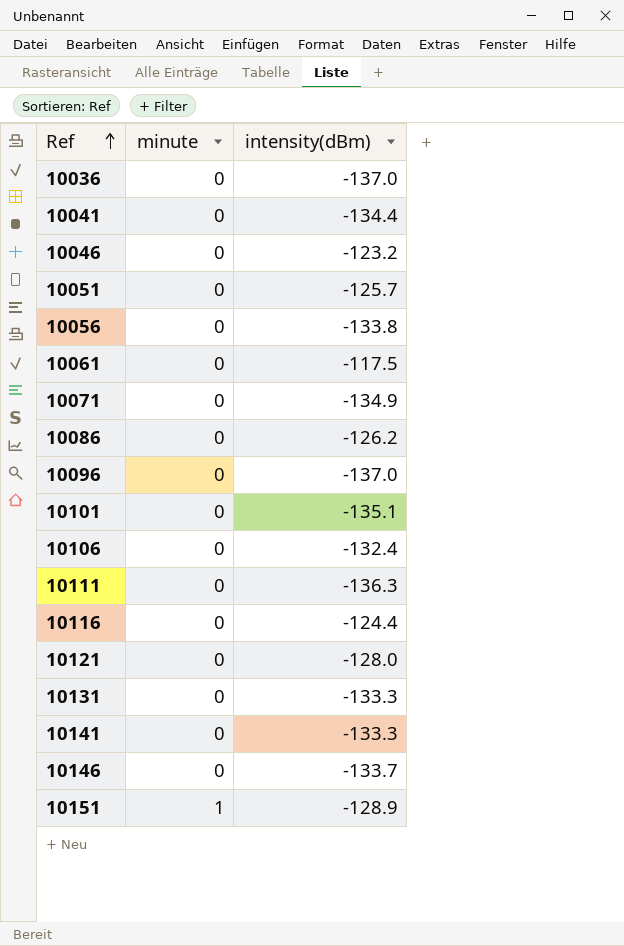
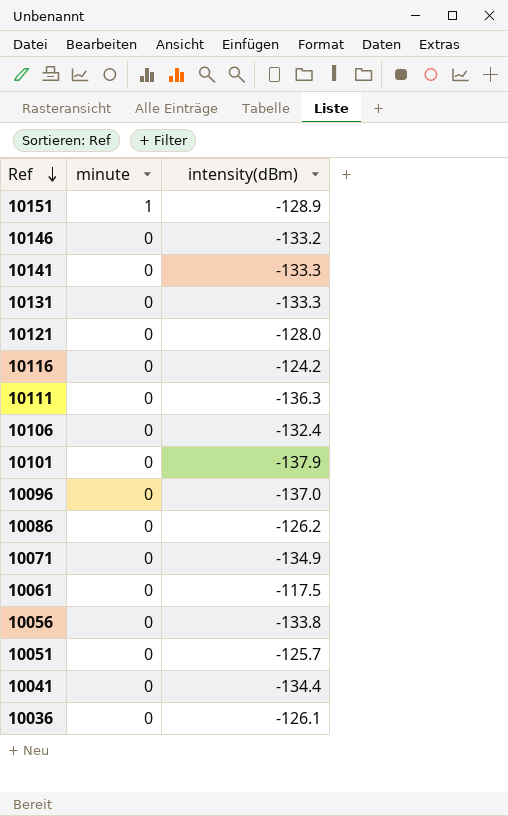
row order: Ref ascending -> Ref descending
row 10046: 0 | -123.2 -> none
10146 | intensity(dBm): -133.7 -> -133.2
10116 | intensity(dBm): -124.4 -> -124.2
10101 | intensity(dBm): -135.1 -> -137.9
10036 | intensity(dBm): -137.0 -> -126.1

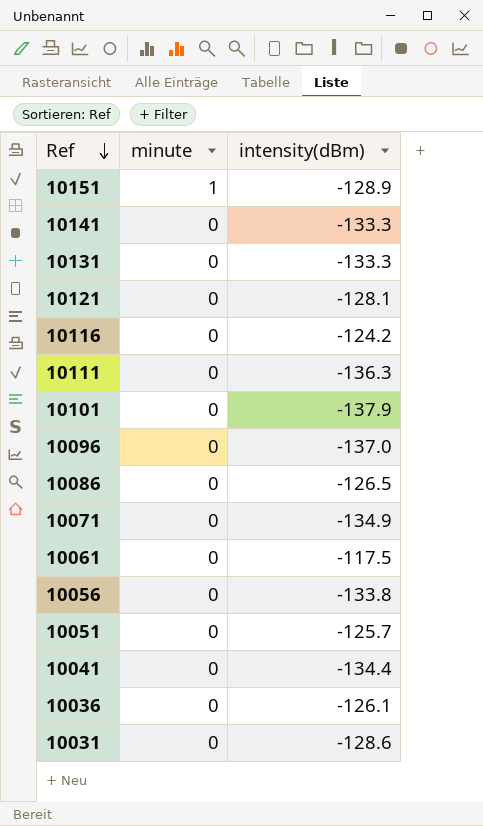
row 10146: 0 | -133.2 -> none
row 10106: 0 | -132.4 -> none
10121 | intensity(dBm): -128.0 -> -128.1
10086 | intensity(dBm): -126.2 -> -126.5
row 10031: none -> 0 | -128.6

